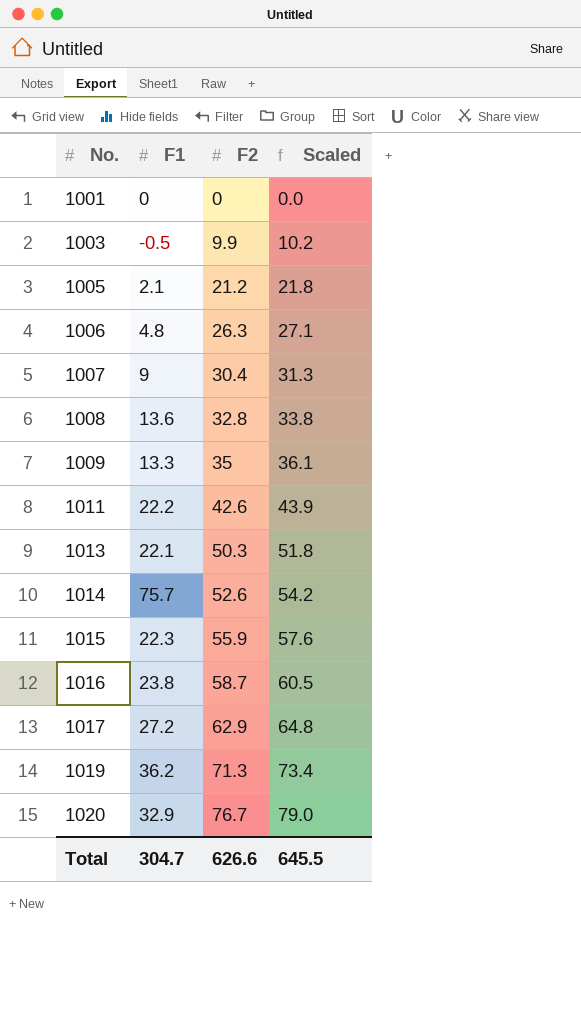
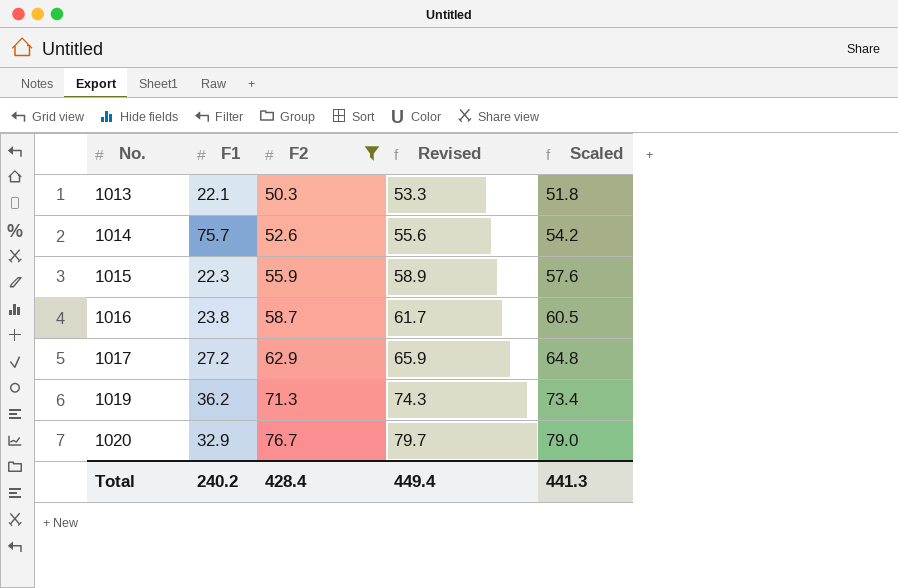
filter: none -> F2 >= 50.3
column Revised | formula: none -> [F2] + 3
Total | F1: 304.7 -> 240.2
Total | F2: 626.6 -> 428.4
Total | Scaled: 645.5 -> 441.3

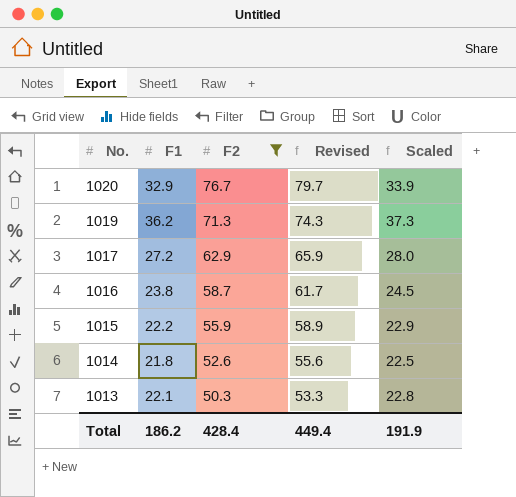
row order: No. ascending -> No. descending
column Scaled | formula: [F2] * 1.03 -> [F1] * 1.03
1015 | F1: 22.3 -> 22.2
1014 | F1: 75.7 -> 21.8
Total | F1: 240.2 -> 186.2
Total | Scaled: 441.3 -> 191.9

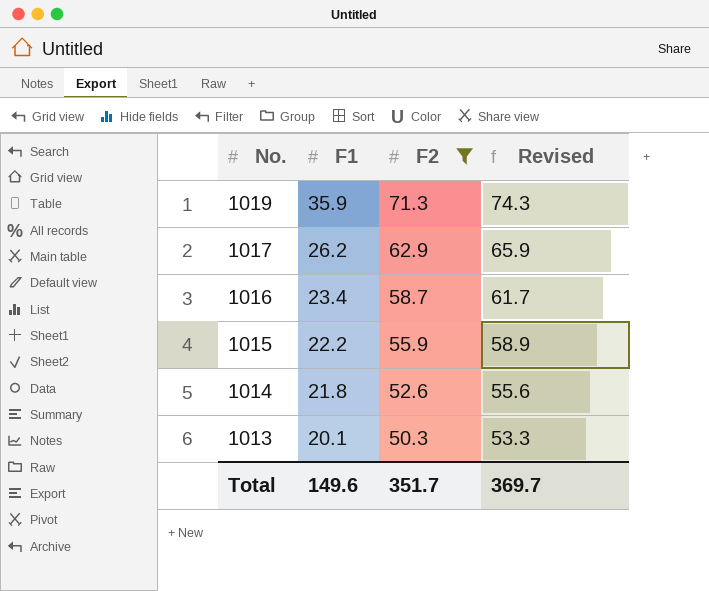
column Scaled | formula: [F1] * 1.03 -> none
row 1020: 32.9 | 76.7 | 79.7 | 33.9 -> none
1019 | F1: 36.2 -> 35.9
1017 | F1: 27.2 -> 26.2
1016 | F1: 23.8 -> 23.4
1013 | F1: 22.1 -> 20.1
Total | F1: 186.2 -> 149.6
Total | F2: 428.4 -> 351.7
Total | Revised: 449.4 -> 369.7

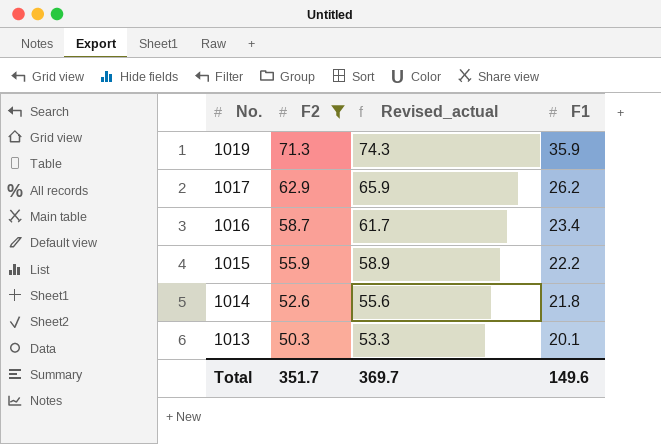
column name: Revised -> Revised_actual
column F1 | position: 2 -> 4

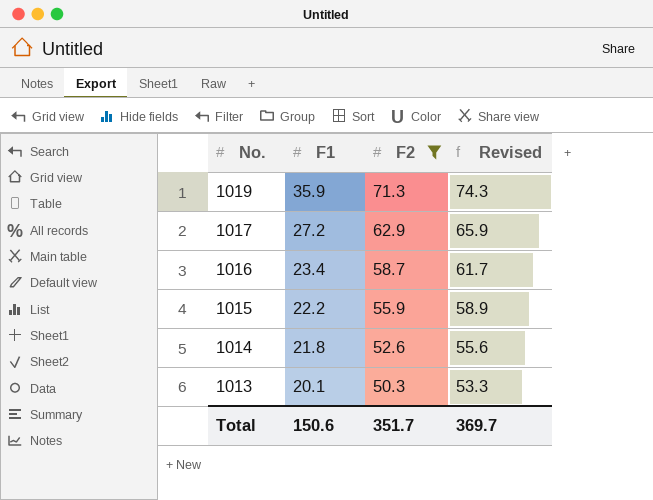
column F1 | position: 4 -> 2
column name: Revised_actual -> Revised
1017 | F1: 26.2 -> 27.2
Total | F1: 149.6 -> 150.6

